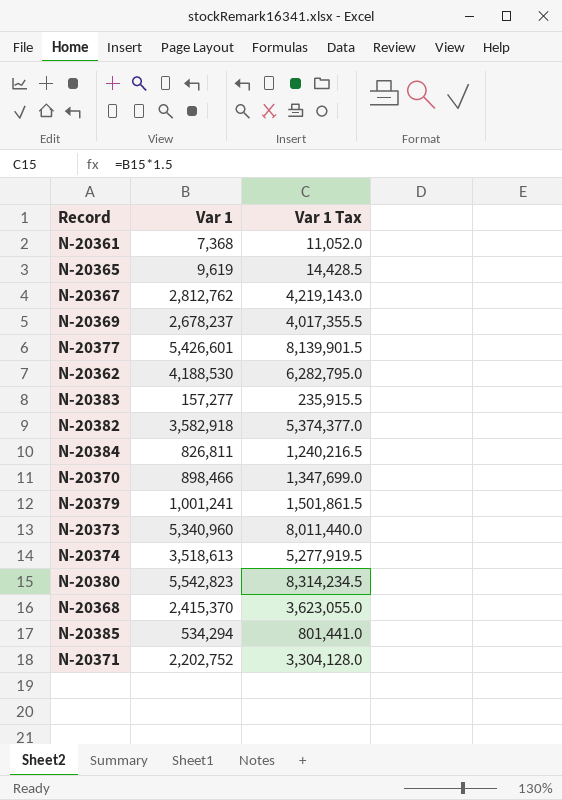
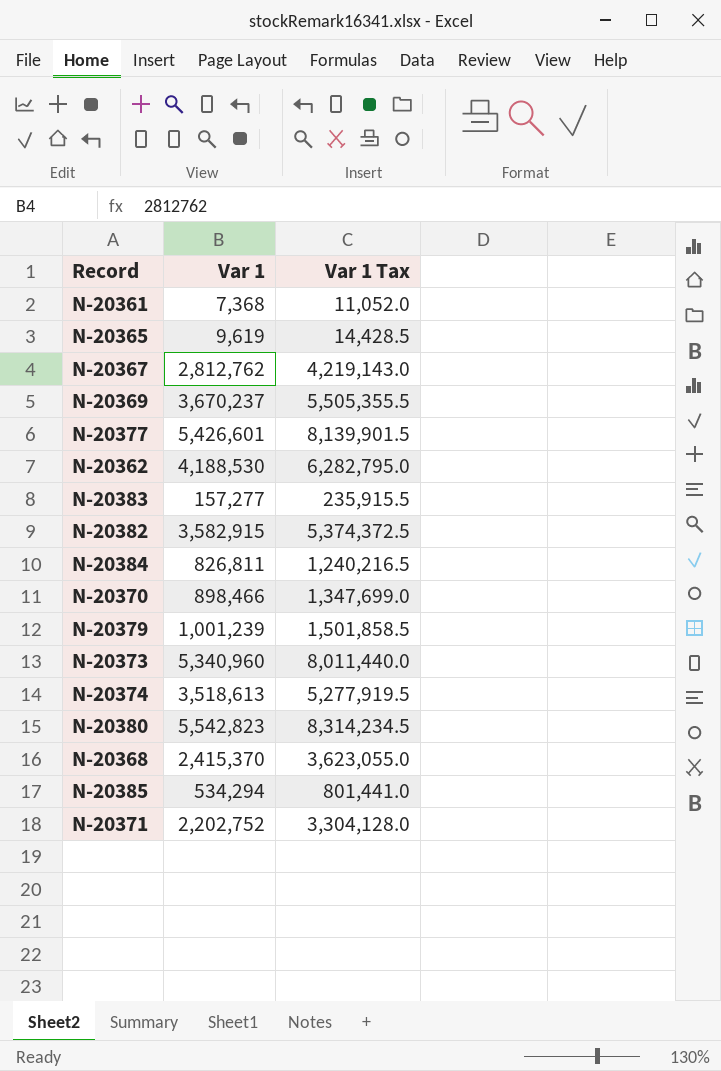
N-20369 | Var 1: 2,678,237 -> 3,670,237
N-20369 | Var 1 Tax: 4,017,355.5 -> 5,505,355.5
N-20382 | Var 1: 3,582,918 -> 3,582,915
N-20382 | Var 1 Tax: 5,374,377.0 -> 5,374,372.5
N-20379 | Var 1: 1,001,241 -> 1,001,239
N-20379 | Var 1 Tax: 1,501,861.5 -> 1,501,858.5

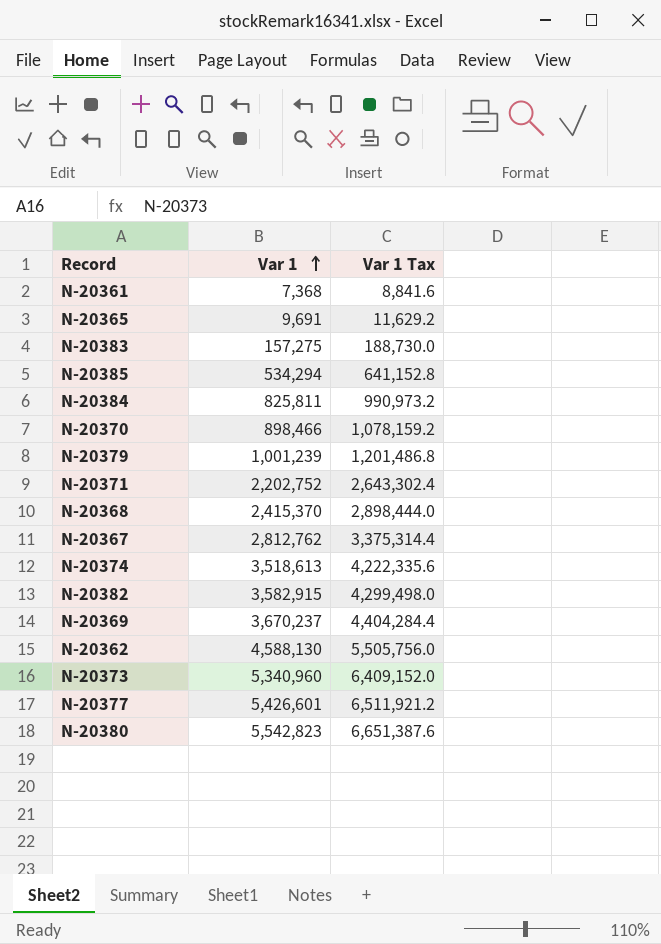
row order: none -> Var 1 ascending
column Var 1 Tax | formula: [Var 1] * 1.5 -> [Var 1] * 1.2
N-20365 | Var 1: 9,619 -> 9,691
N-20383 | Var 1: 157,277 -> 157,275
N-20384 | Var 1: 826,811 -> 825,811
N-20362 | Var 1: 4,188,530 -> 4,588,130

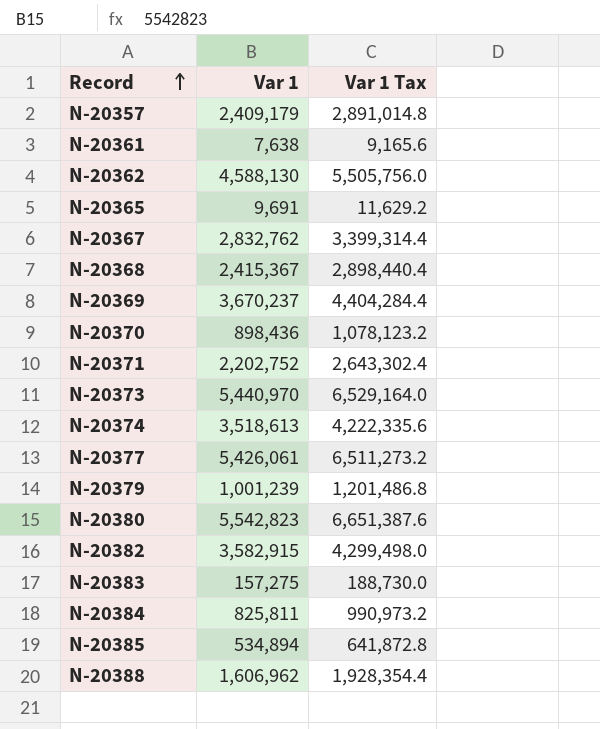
row order: Var 1 ascending -> Record ascending
row N-20357: none -> 2,409,179 | 2,891,014.8
N-20361 | Var 1: 7,368 -> 7,638
N-20361 | Var 1 Tax: 8,841.6 -> 9,165.6
N-20367 | Var 1: 2,812,762 -> 2,832,762
N-20367 | Var 1 Tax: 3,375,314.4 -> 3,399,314.4
N-20368 | Var 1: 2,415,370 -> 2,415,367
N-20368 | Var 1 Tax: 2,898,444.0 -> 2,898,440.4
N-20370 | Var 1: 898,466 -> 898,436
N-20370 | Var 1 Tax: 1,078,159.2 -> 1,078,123.2
N-20373 | Var 1: 5,340,960 -> 5,440,970
N-20373 | Var 1 Tax: 6,409,152.0 -> 6,529,164.0
N-20377 | Var 1: 5,426,601 -> 5,426,061
N-20377 | Var 1 Tax: 6,511,921.2 -> 6,511,273.2
N-20385 | Var 1: 534,294 -> 534,894
N-20385 | Var 1 Tax: 641,152.8 -> 641,872.8
row N-20388: none -> 1,606,962 | 1,928,354.4

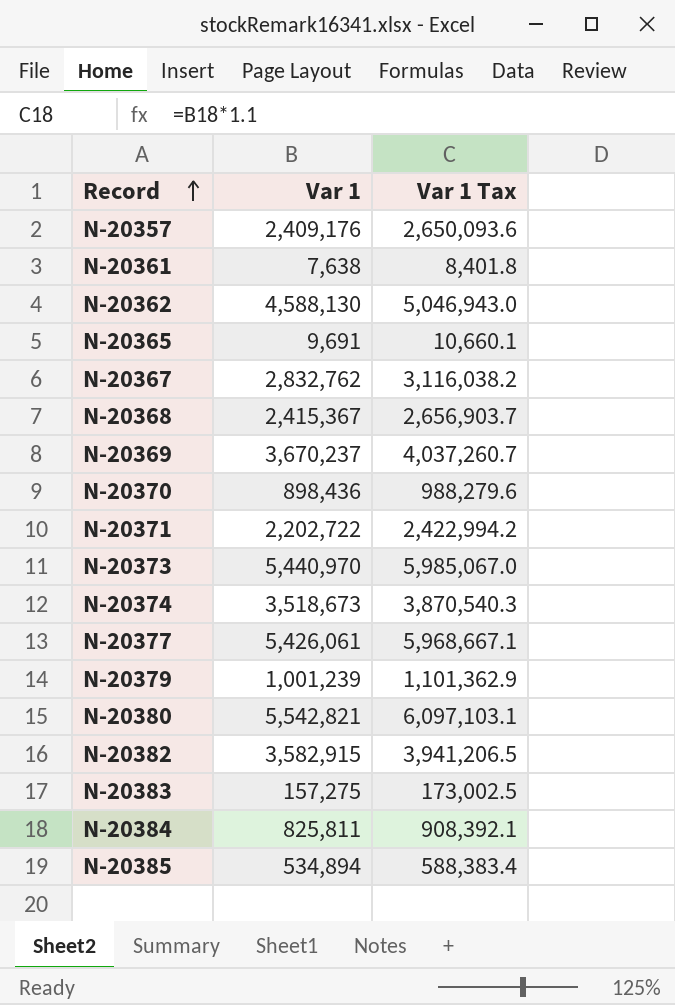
column Var 1 Tax | formula: [Var 1] * 1.2 -> [Var 1] * 1.1
row N-20388: 1,606,962 | 1,928,354.4 -> none
N-20357 | Var 1: 2,409,179 -> 2,409,176
N-20371 | Var 1: 2,202,752 -> 2,202,722
N-20374 | Var 1: 3,518,613 -> 3,518,673
N-20380 | Var 1: 5,542,823 -> 5,542,821

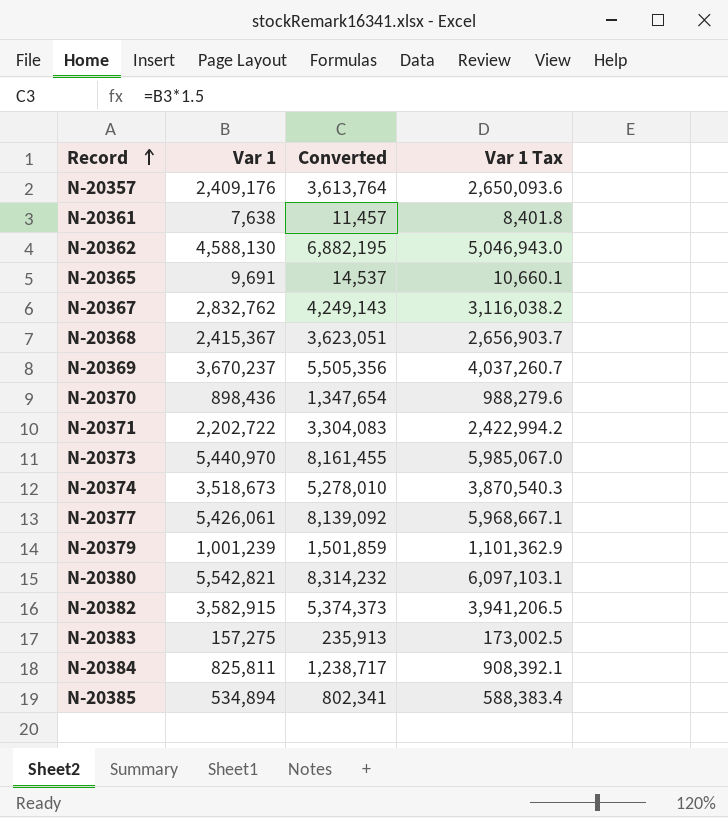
column Converted | formula: none -> [Var 1] * 1.5

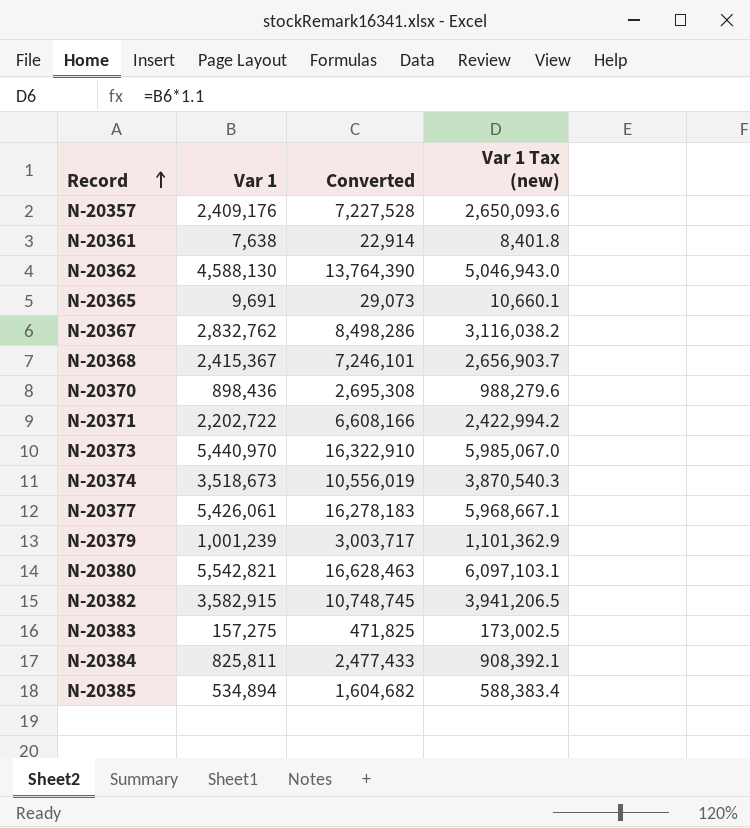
column Converted | formula: [Var 1] * 1.5 -> [Var 1] * 3
column name: Var 1 Tax -> Var 1 Tax (new)
row N-20369: 3,670,237 | 5,505,356 | 4,037,260.7 -> none

